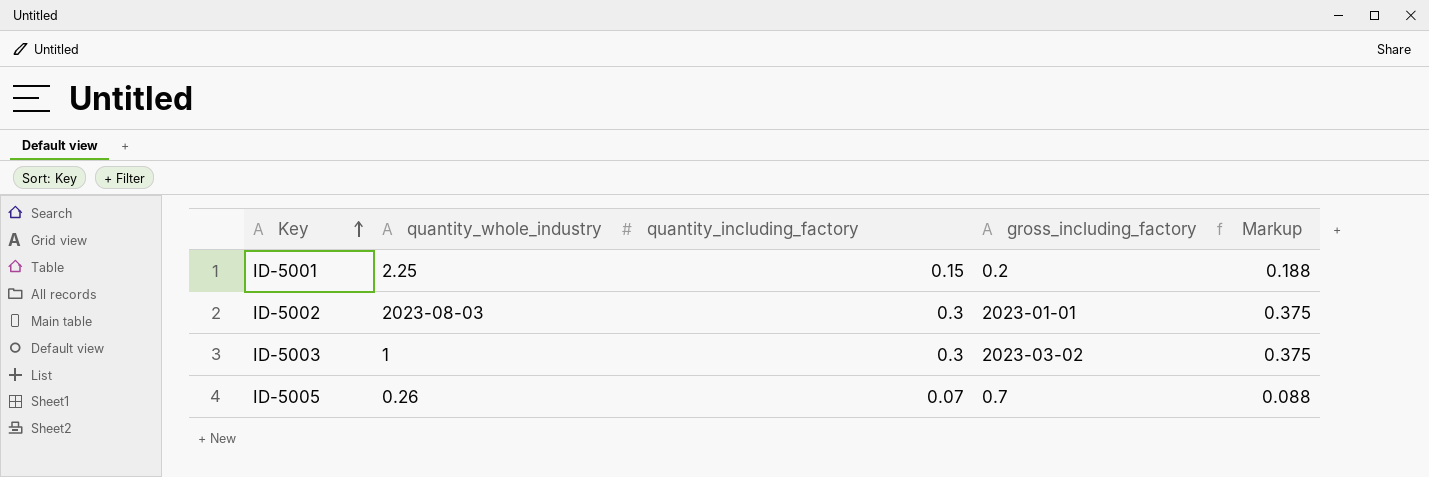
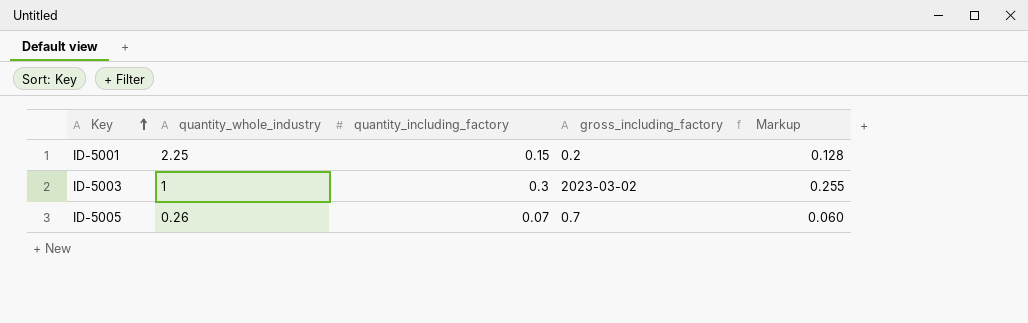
column Markup | formula: [quantity_including_factory] * 1.25 -> [quantity_including_factory] * 0.85
row ID-5002: 2023-08-03 | 0.3 | 2023-01-01 | 0.375 -> none

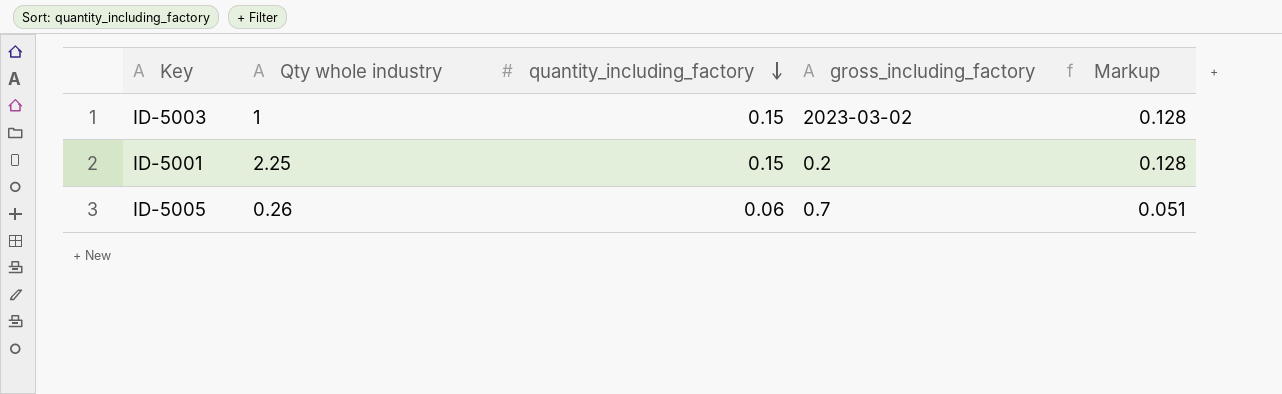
row order: Key ascending -> quantity_including_factory descending
column name: quantity_whole_industry -> Qty whole industry
ID-5003 | quantity_including_factory: 0.3 -> 0.15
ID-5003 | Markup: 0.255 -> 0.128
ID-5005 | quantity_including_factory: 0.07 -> 0.06
ID-5005 | Markup: 0.060 -> 0.051

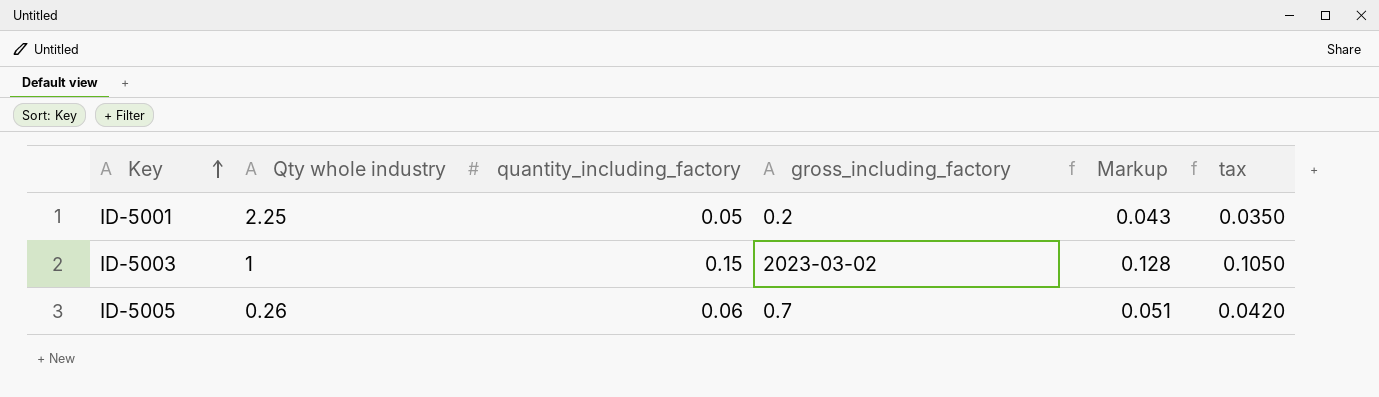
row order: quantity_including_factory descending -> Key ascending
column tax | formula: none -> [quantity_including_factory] * 0.7
ID-5001 | quantity_including_factory: 0.15 -> 0.05
ID-5001 | Markup: 0.128 -> 0.043

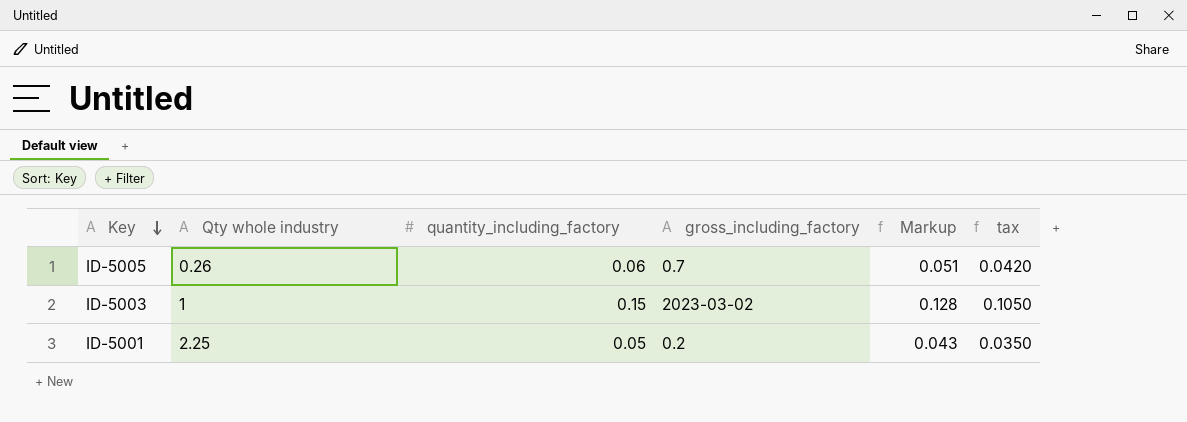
row order: Key ascending -> Key descending

